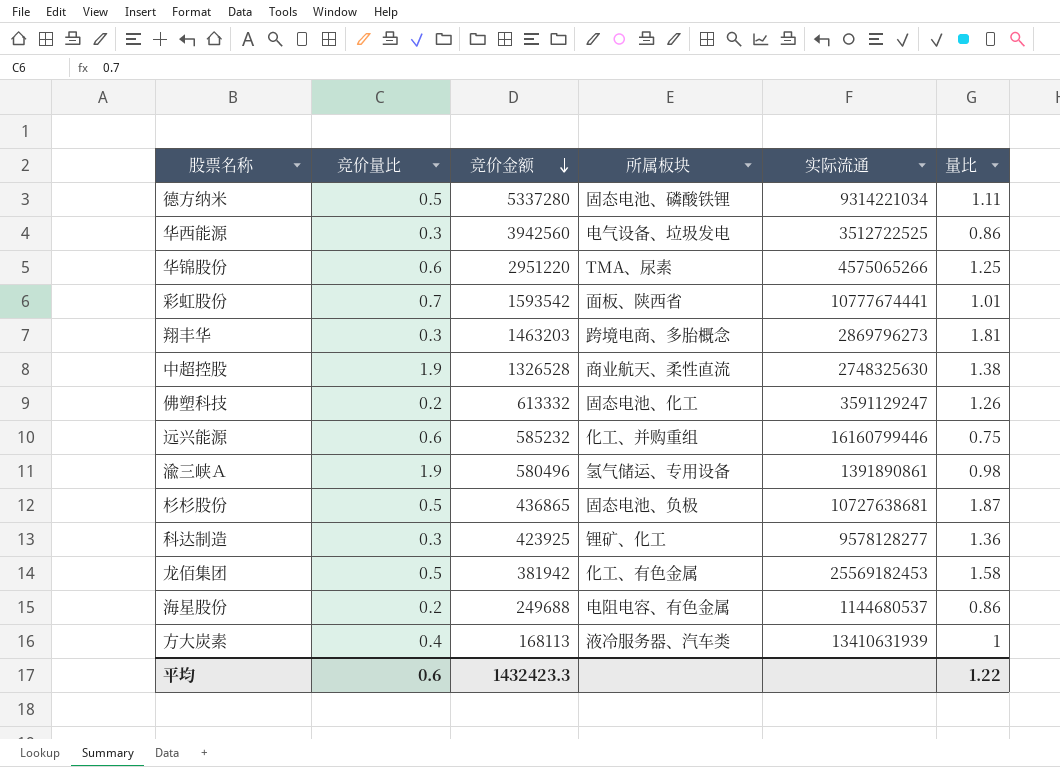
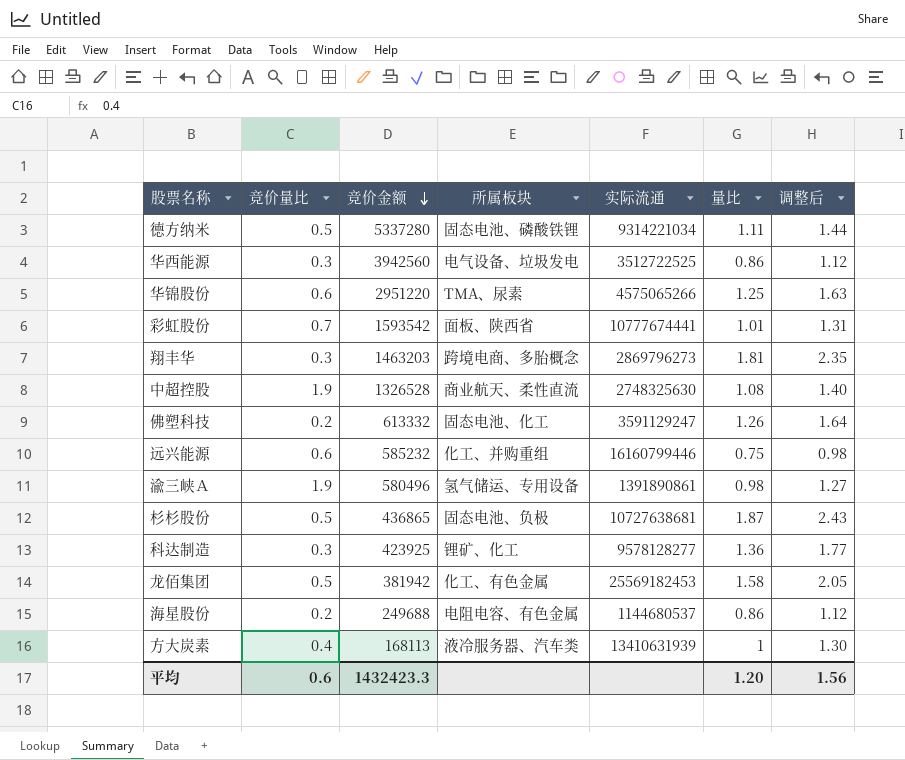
column 调整后 | formula: none -> [量比] * 1.3
中超控股 | 量比: 1.38 -> 1.08
平均 | 量比: 1.22 -> 1.20

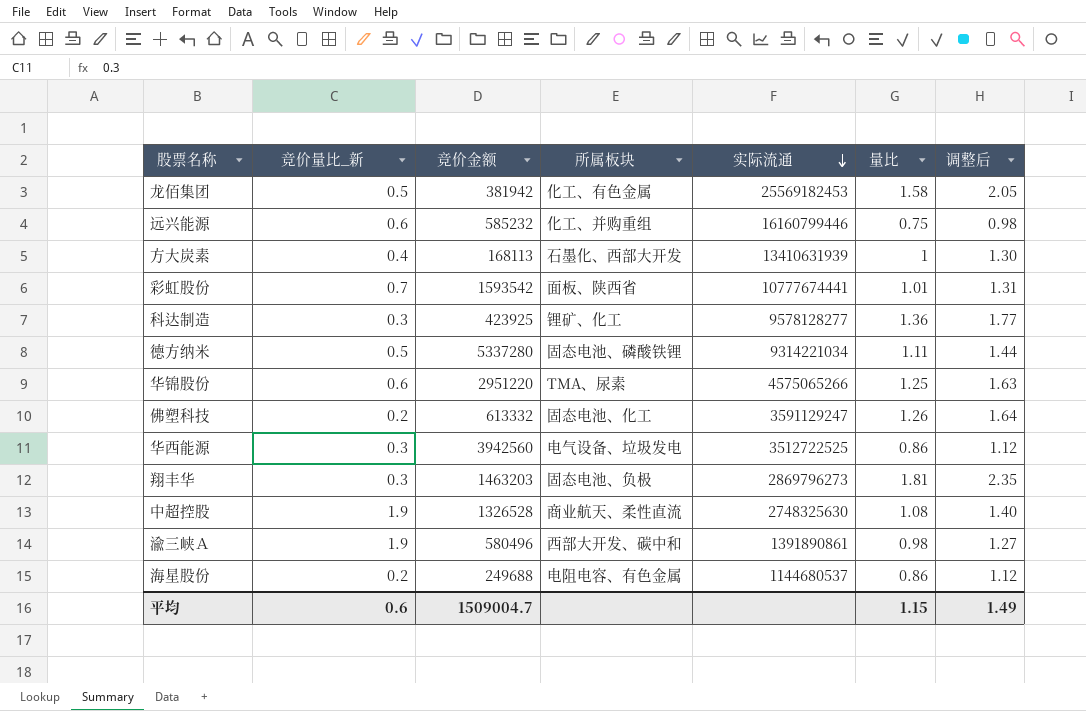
row order: 竞价金额 descending -> 实际流通 descending
column name: 竞价量比 -> 竞价量比_新
row 杉杉股份: 0.5 | 436865 | 固态电池、负极 | 10727638681 | 1.87 | 2.43 -> none
方大炭素 | 所属板块: 液冷服务器、汽车类 -> 石墨化、西部大开发
翔丰华 | 所属板块: 跨境电商、多胎概念 -> 固态电池、负极
渝三峡Ａ | 所属板块: 氢气储运、专用设备 -> 西部大开发、碳中和
平均 | 竞价金额: 1432423.3 -> 1509004.7
平均 | 量比: 1.20 -> 1.15
平均 | 调整后: 1.56 -> 1.49

